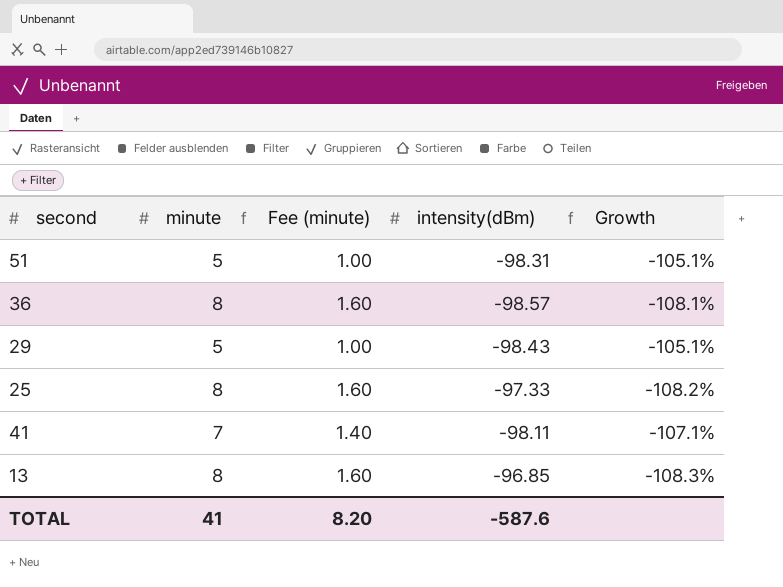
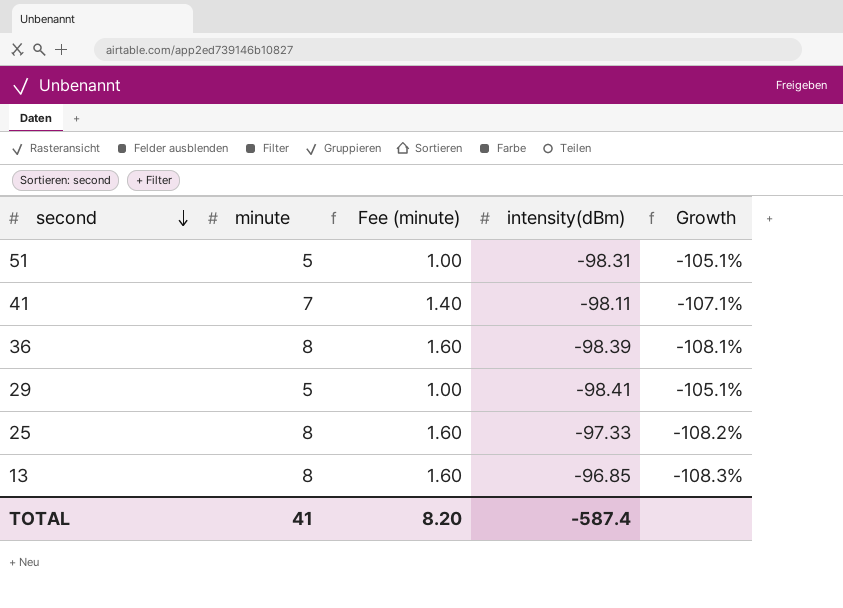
row order: none -> second descending
36 | intensity(dBm): -98.57 -> -98.39
29 | intensity(dBm): -98.43 -> -98.41
TOTAL | intensity(dBm): -587.6 -> -587.4

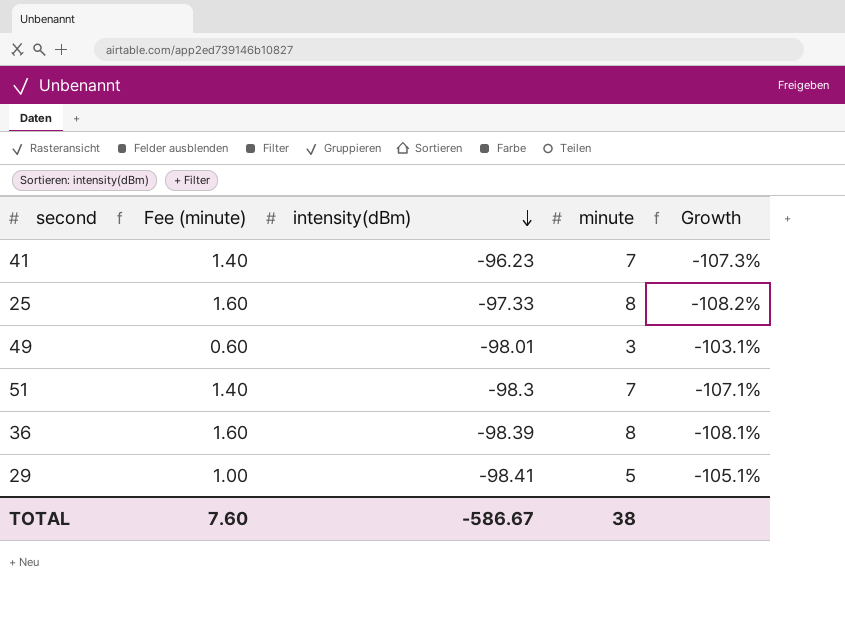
row order: second descending -> intensity(dBm) descending
column minute | position: 2 -> 4
row 13: 8 | 1.60 | -96.85 | -108.3% -> none
41 | intensity(dBm): -98.11 -> -96.23
41 | Growth: -107.1% -> -107.3%
row 49: none -> 0.60 | -98.01 | 3 | -103.1%
51 | Fee (minute): 1.00 -> 1.40
51 | intensity(dBm): -98.31 -> -98.3
51 | minute: 5 -> 7
51 | Growth: -105.1% -> -107.1%
TOTAL | Fee (minute): 8.20 -> 7.60
TOTAL | intensity(dBm): -587.4 -> -586.67
TOTAL | minute: 41 -> 38

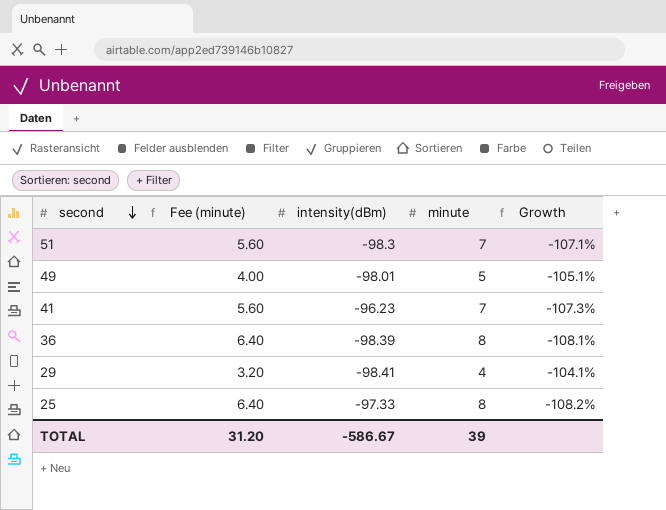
row order: intensity(dBm) descending -> second descending
column Fee (minute) | formula: [minute] * 0.2 -> [minute] * 0.8
49 | minute: 3 -> 5
49 | Growth: -103.1% -> -105.1%
29 | minute: 5 -> 4
29 | Growth: -105.1% -> -104.1%
TOTAL | Fee (minute): 7.60 -> 31.20
TOTAL | minute: 38 -> 39

